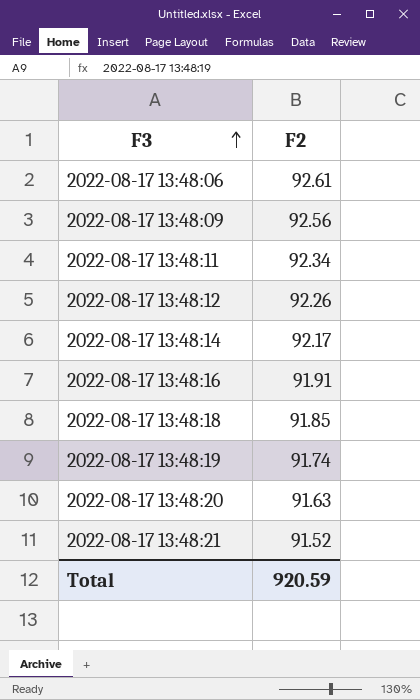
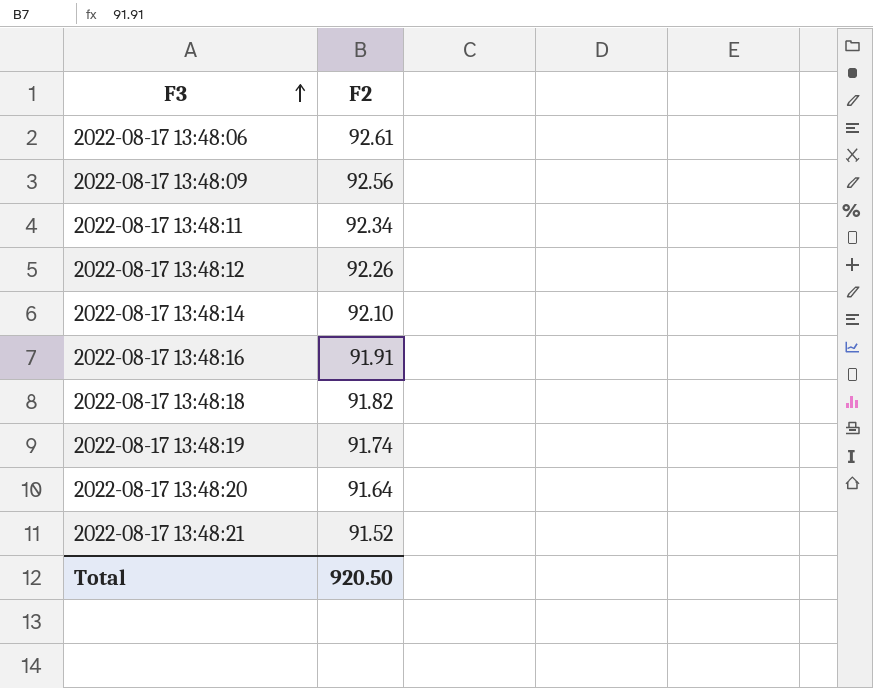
2022-08-17 13:48:14 | F2: 92.17 -> 92.10
2022-08-17 13:48:18 | F2: 91.85 -> 91.82
2022-08-17 13:48:20 | F2: 91.63 -> 91.64
Total | F2: 920.59 -> 920.50

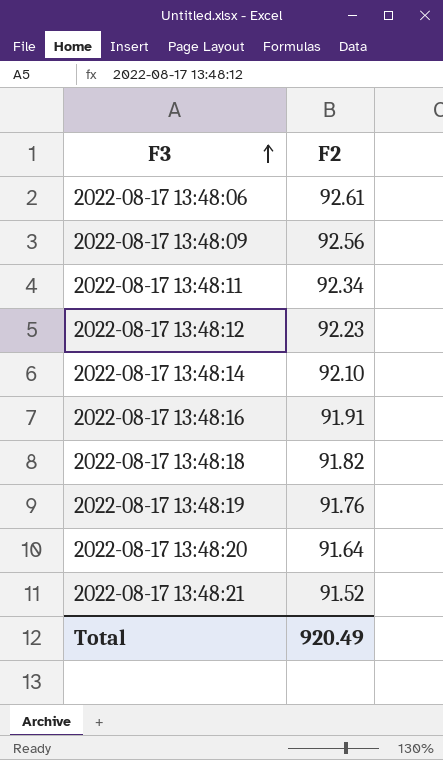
2022-08-17 13:48:12 | F2: 92.26 -> 92.23
2022-08-17 13:48:19 | F2: 91.74 -> 91.76
Total | F2: 920.50 -> 920.49

